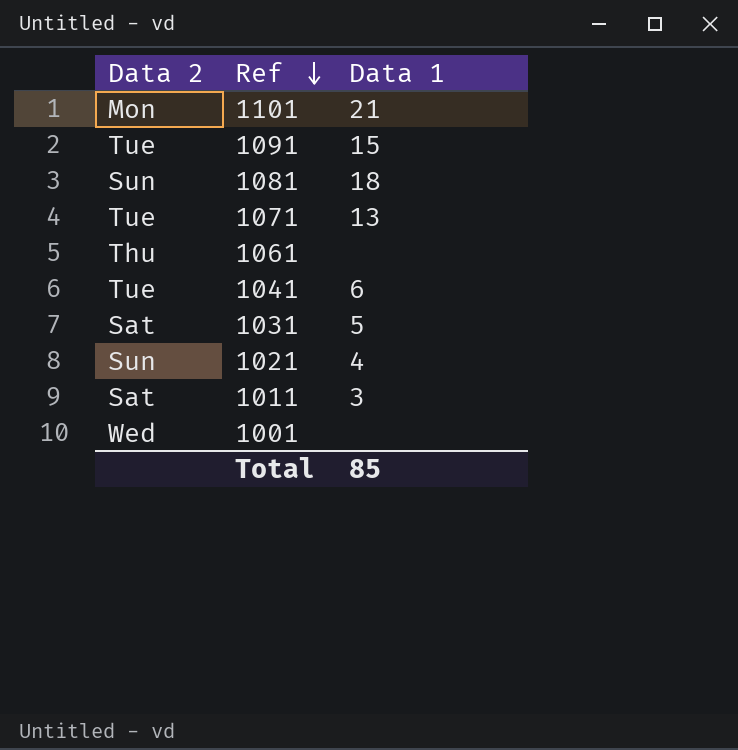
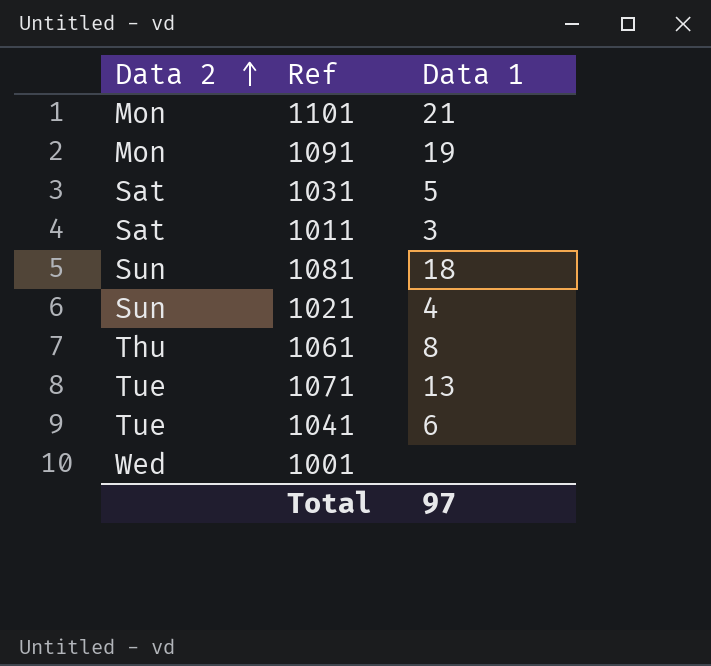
row order: Ref descending -> Data 2 ascending
1091 | Data 2: Tue -> Mon
1091 | Data 1: 15 -> 19
1061 | Data 1: none -> 8
Total | Data 1: 85 -> 97

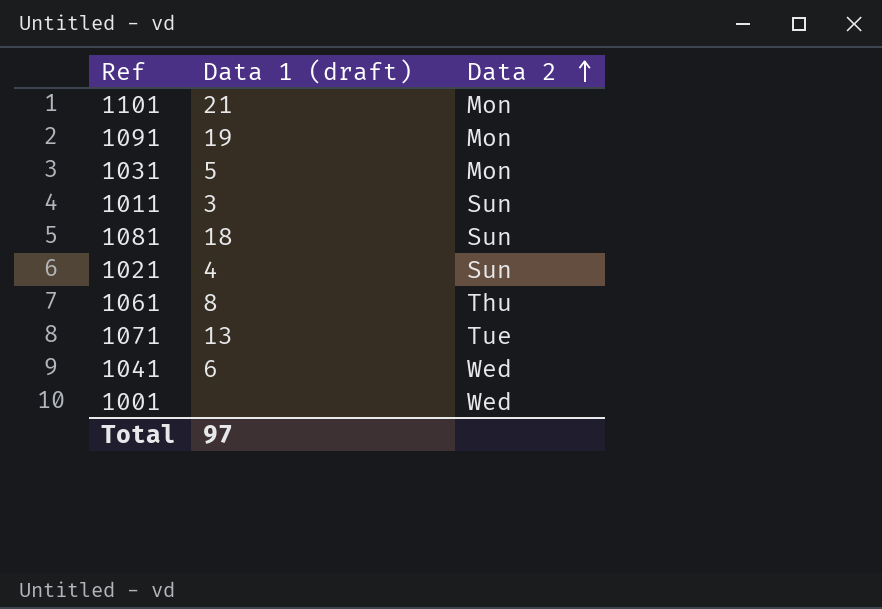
column name: Data 1 -> Data 1 (draft)
column Data 2 | position: 1 -> 3
1031 | Data 2: Sat -> Mon
1011 | Data 2: Sat -> Sun
1041 | Data 2: Tue -> Wed

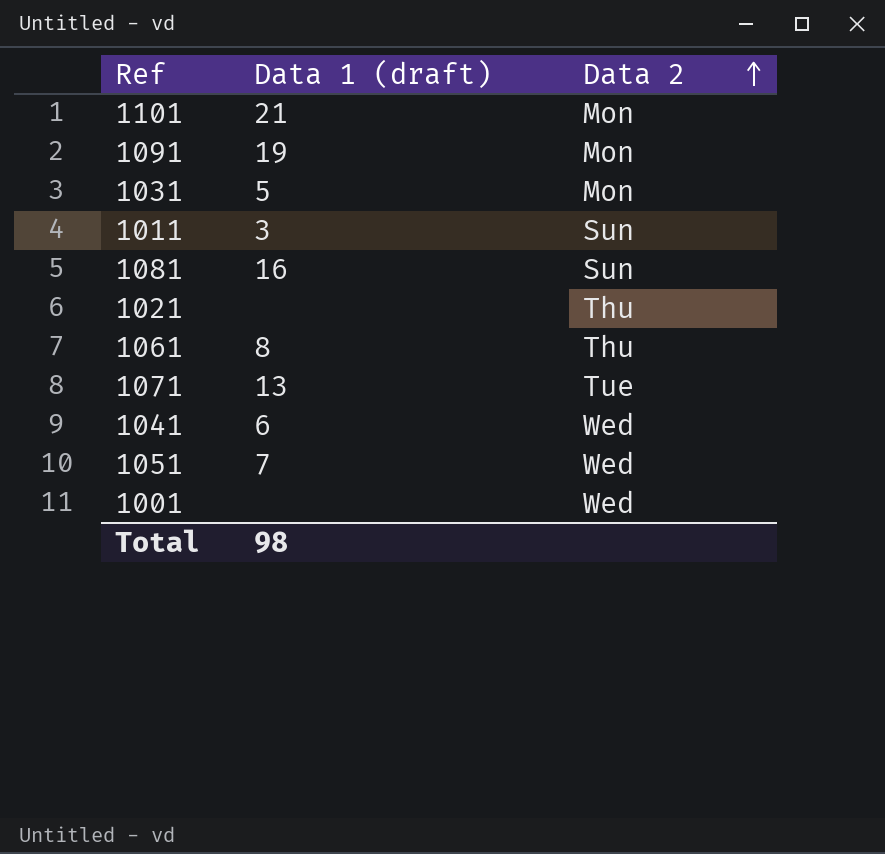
1081 | Data 1 (draft): 18 -> 16
1021 | Data 1 (draft): 4 -> none
1021 | Data 2: Sun -> Thu
row 1051: none -> 7 | Wed
Total | Data 1 (draft): 97 -> 98

